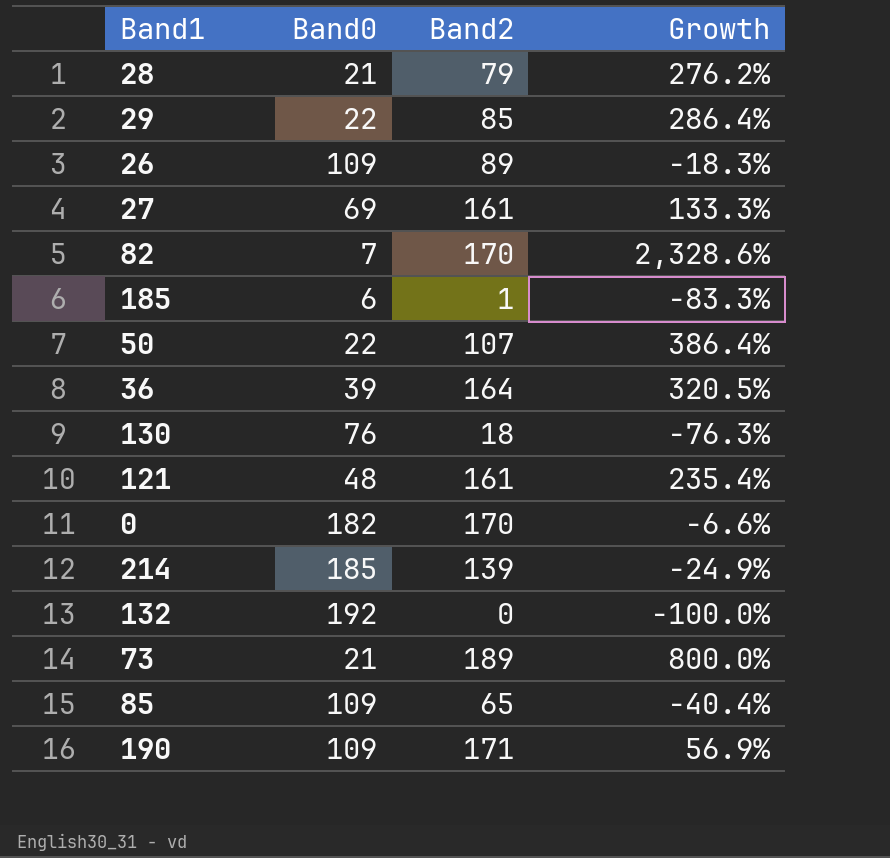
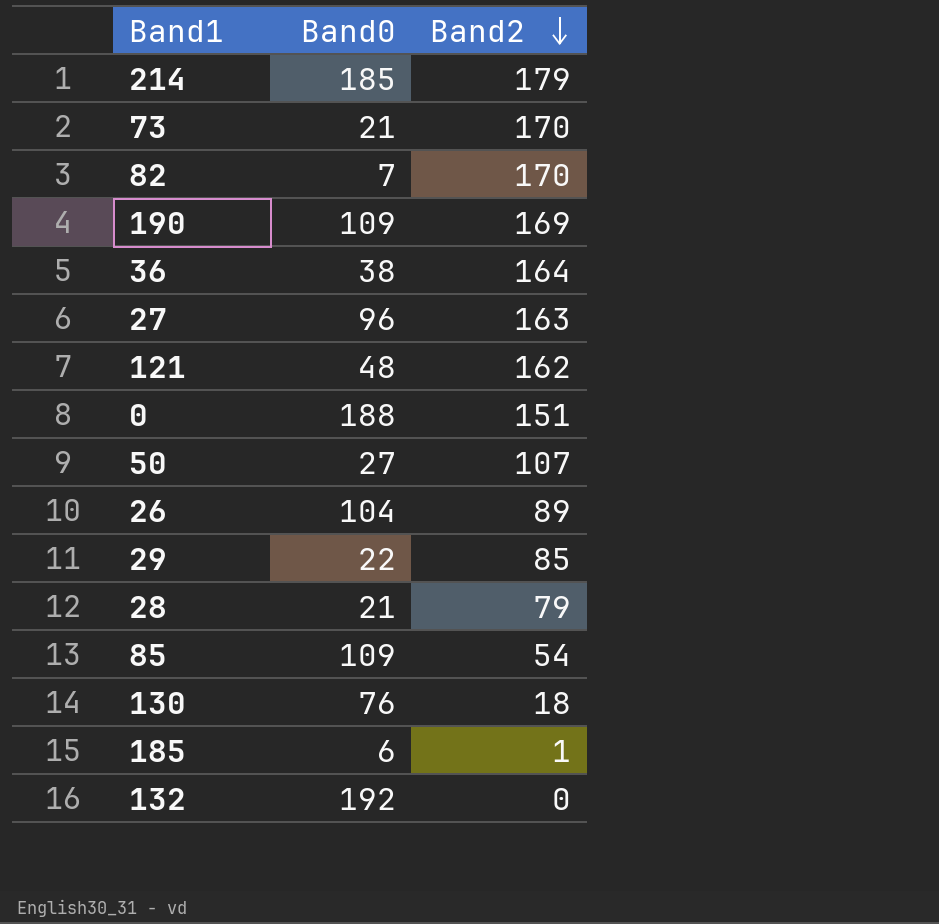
row order: none -> Band2 descending
column Growth | formula: ([Band2] - [Band0]) / [Band0] -> none
214 | Band2: 139 -> 179
73 | Band2: 189 -> 170
190 | Band2: 171 -> 169
36 | Band0: 39 -> 38
27 | Band0: 69 -> 96
27 | Band2: 161 -> 163
121 | Band2: 161 -> 162
0 | Band0: 182 -> 188
0 | Band2: 170 -> 151
50 | Band0: 22 -> 27
26 | Band0: 109 -> 104
85 | Band2: 65 -> 54

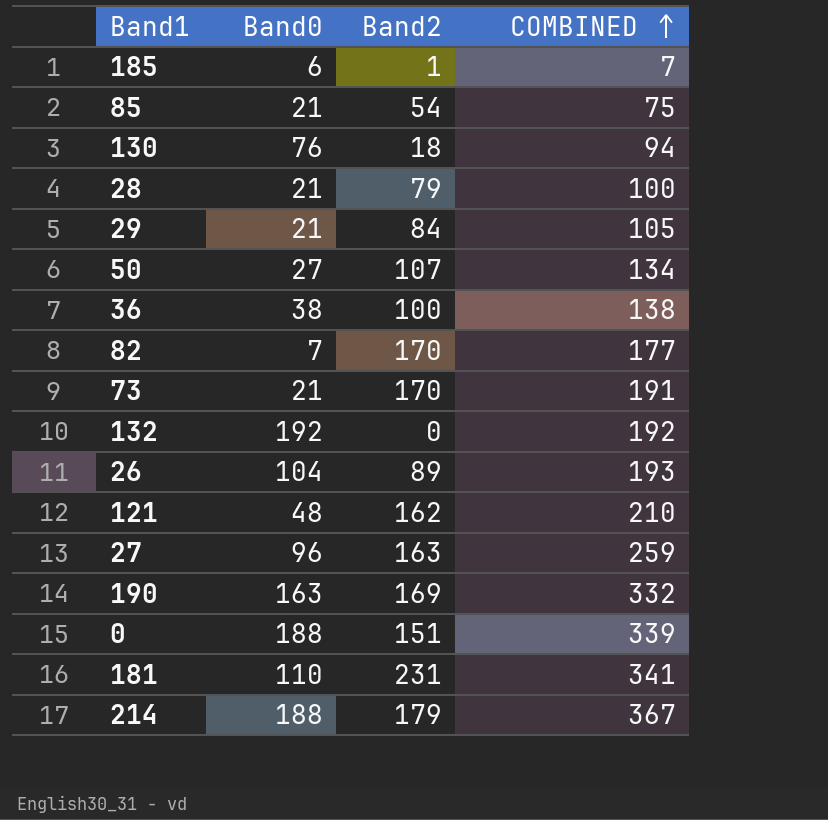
row order: Band2 descending -> COMBINED ascending
column COMBINED | formula: none -> [Band0] + [Band2]
85 | Band0: 109 -> 21
29 | Band0: 22 -> 21
29 | Band2: 85 -> 84
36 | Band2: 164 -> 100
190 | Band0: 109 -> 163
row 181: none -> 110 | 231 | 341
214 | Band0: 185 -> 188

